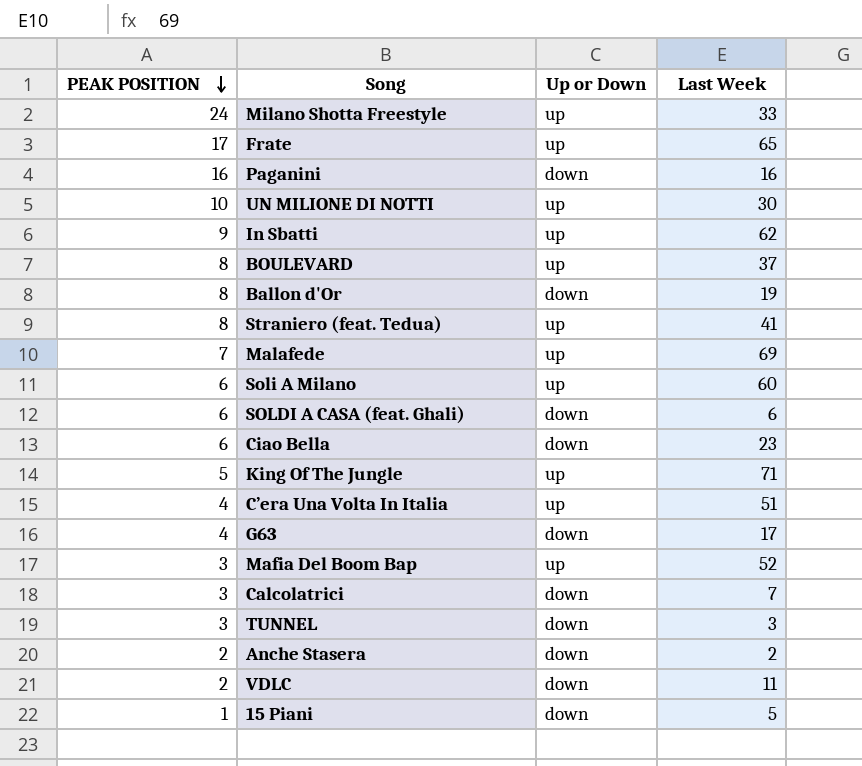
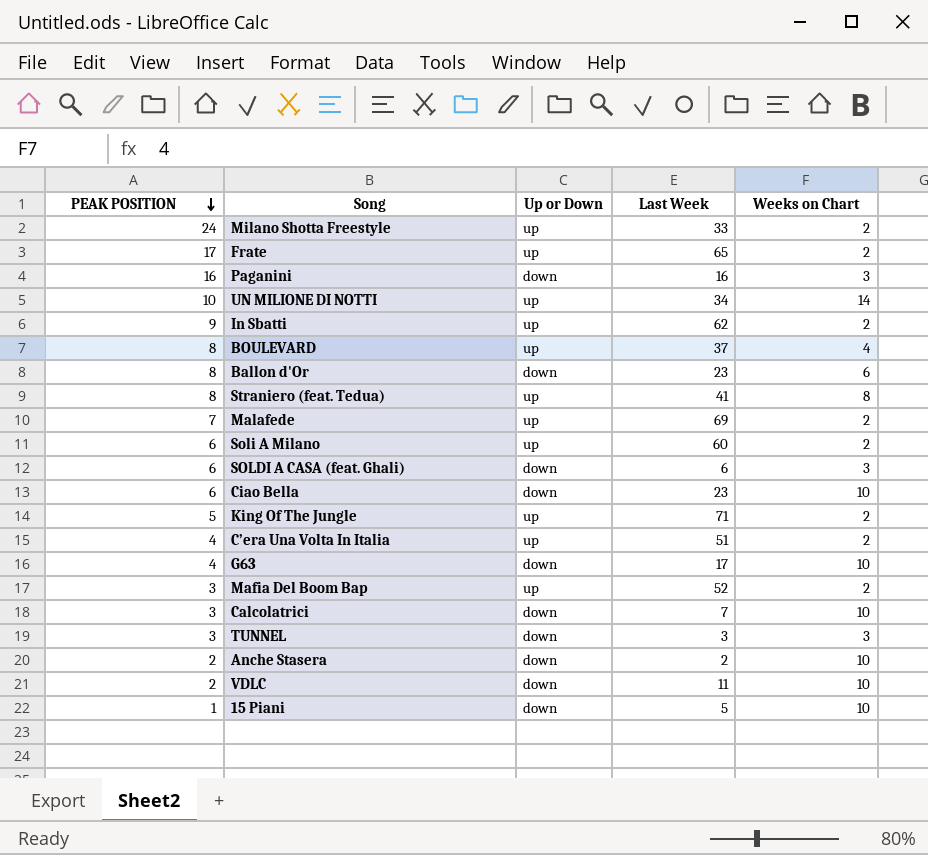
column Weeks on Chart | position: none -> 5
UN MILIONE DI NOTTI | Last Week: 30 -> 34
Ballon d'Or | Last Week: 19 -> 23

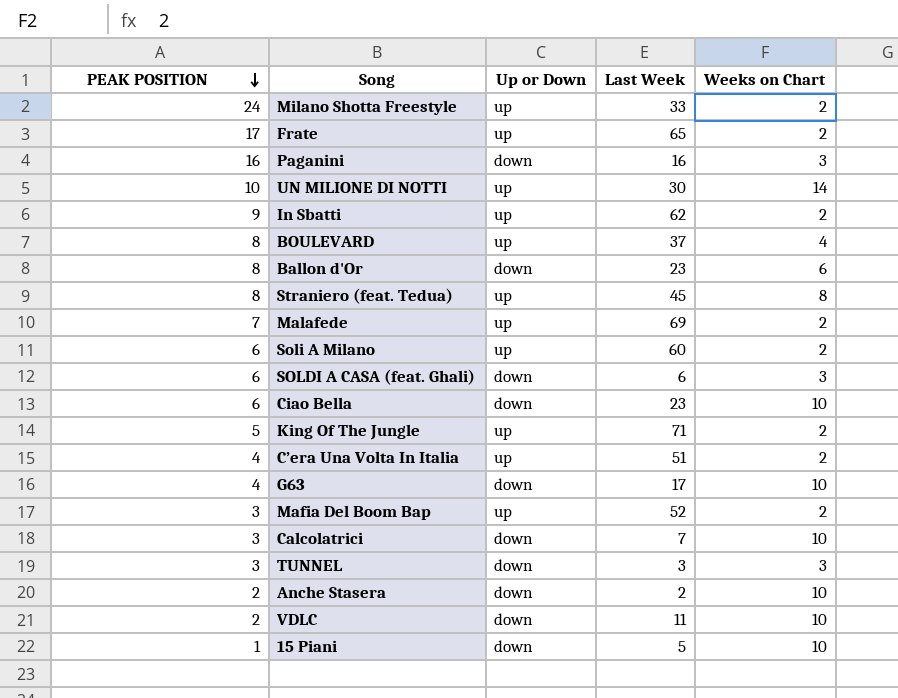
UN MILIONE DI NOTTI | Last Week: 34 -> 30
Straniero (feat. Tedua) | Last Week: 41 -> 45

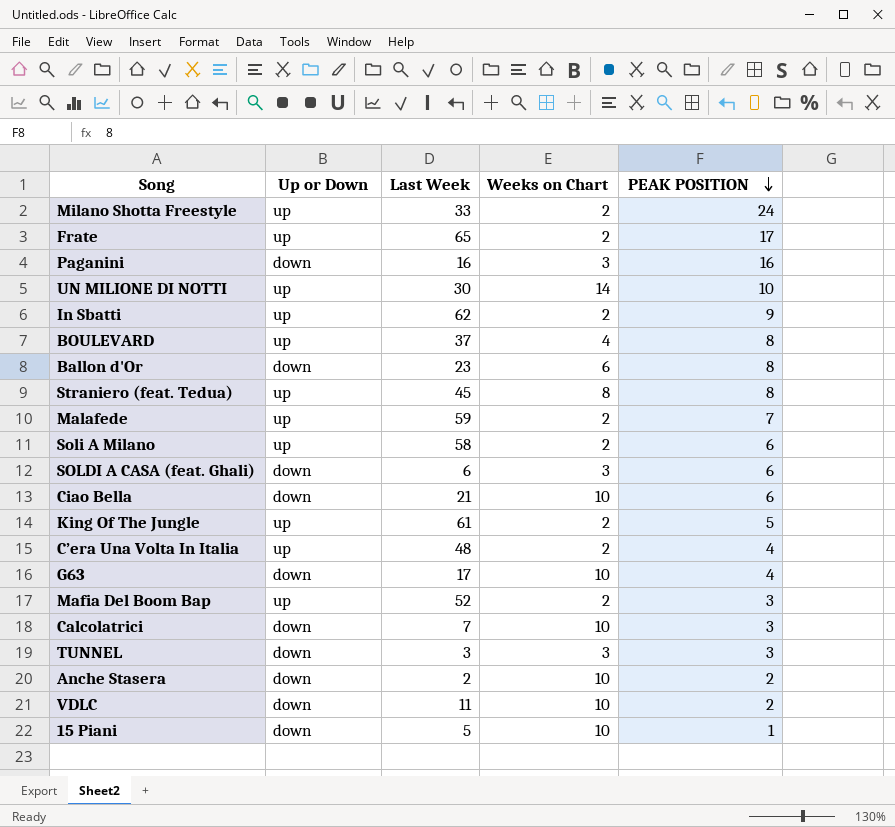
column PEAK POSITION | position: 1 -> 5
Malafede | Last Week: 69 -> 59
Soli A Milano | Last Week: 60 -> 58
Ciao Bella | Last Week: 23 -> 21
King Of The Jungle | Last Week: 71 -> 61
C’era Una Volta In Italia | Last Week: 51 -> 48

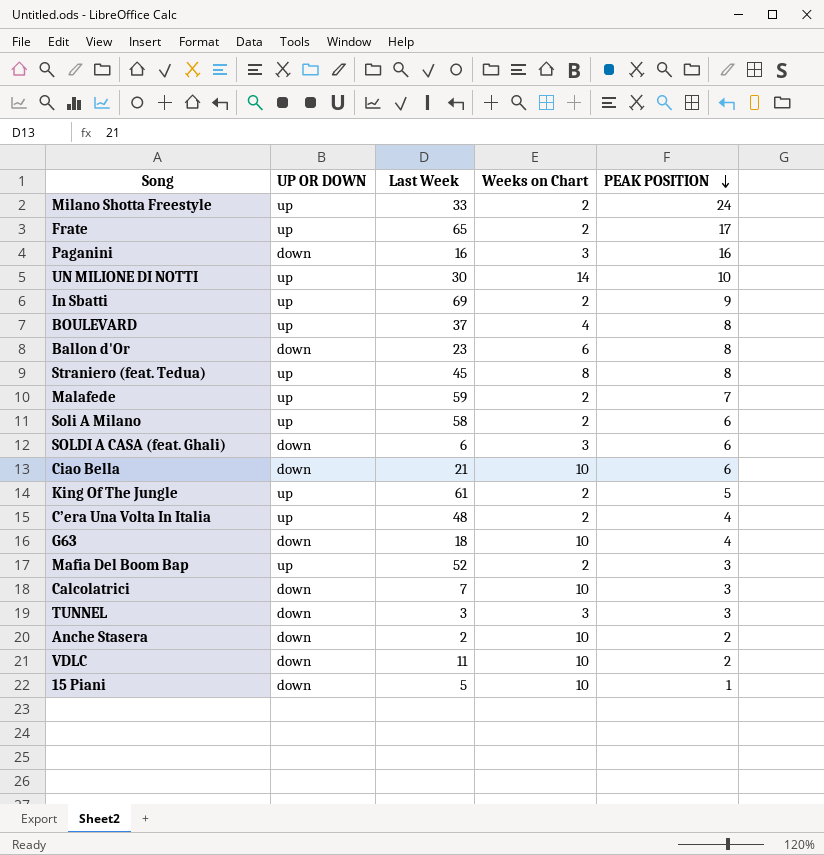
column name: Up or Down -> UP OR DOWN
In Sbatti | Last Week: 62 -> 69
G63 | Last Week: 17 -> 18

